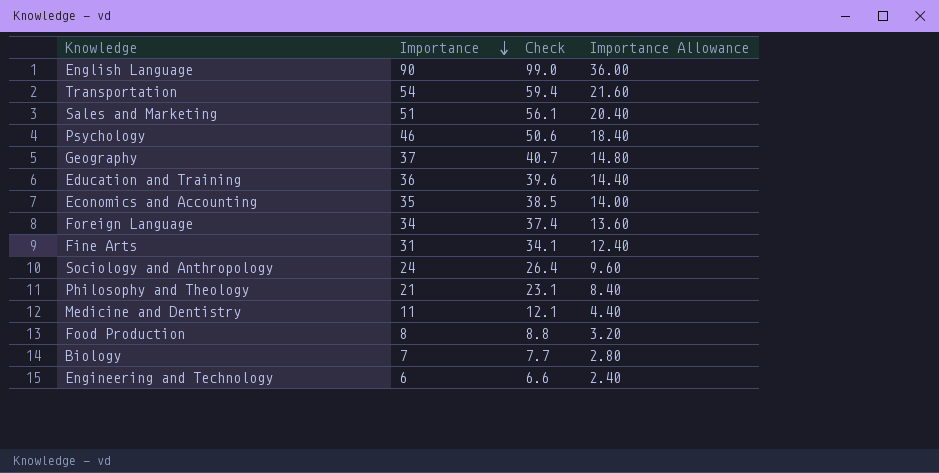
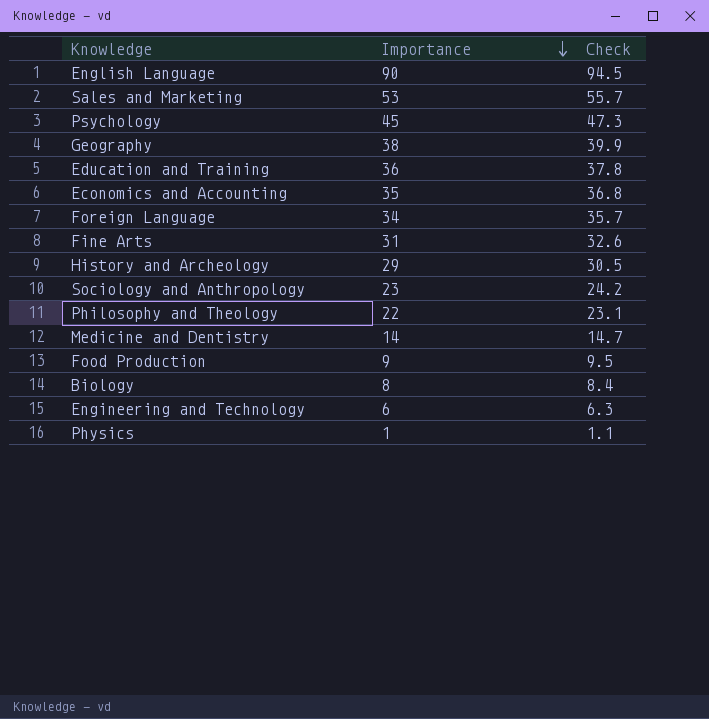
column Importance Allowance | formula: [Importance] * 0.4 -> none
column Check | formula: [Importance] * 1.1 -> [Importance] * 1.05
row Transportation: 54 | 59.4 | 21.60 -> none
Sales and Marketing | Importance: 51 -> 53
Psychology | Importance: 46 -> 45
Geography | Importance: 37 -> 38
row History and Archeology: none -> 29 | 30.5
Sociology and Anthropology | Importance: 24 -> 23
Philosophy and Theology | Importance: 21 -> 22
Medicine and Dentistry | Importance: 11 -> 14
Food Production | Importance: 8 -> 9
Biology | Importance: 7 -> 8
row Physics: none -> 1 | 1.1

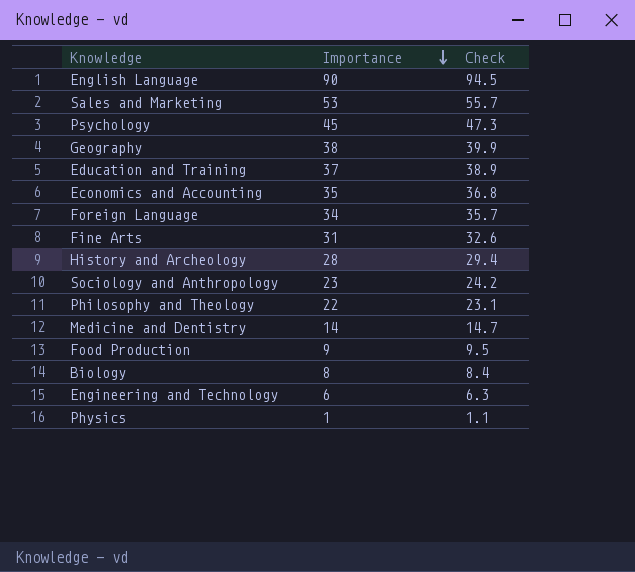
Education and Training | Importance: 36 -> 37
Education and Training | Check: 37.8 -> 38.9
History and Archeology | Importance: 29 -> 28
History and Archeology | Check: 30.5 -> 29.4

